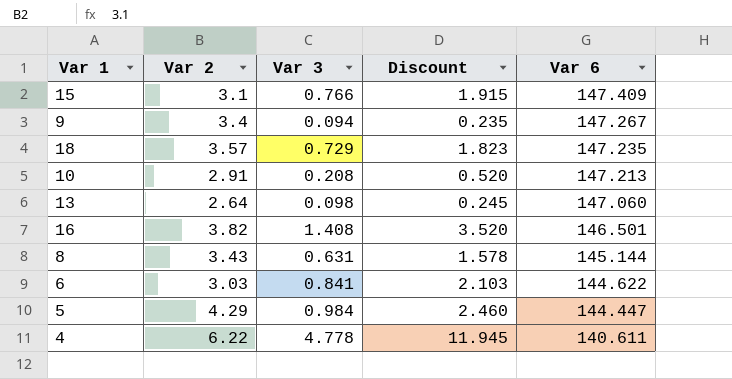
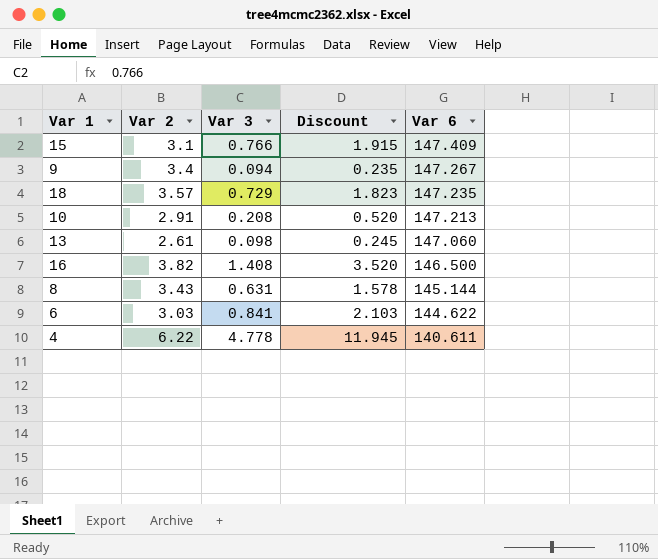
row 5: 4.29 | 0.984 | 2.460 | 144.447 -> none
13 | Var 2: 2.64 -> 2.61
16 | Var 6: 146.501 -> 146.500

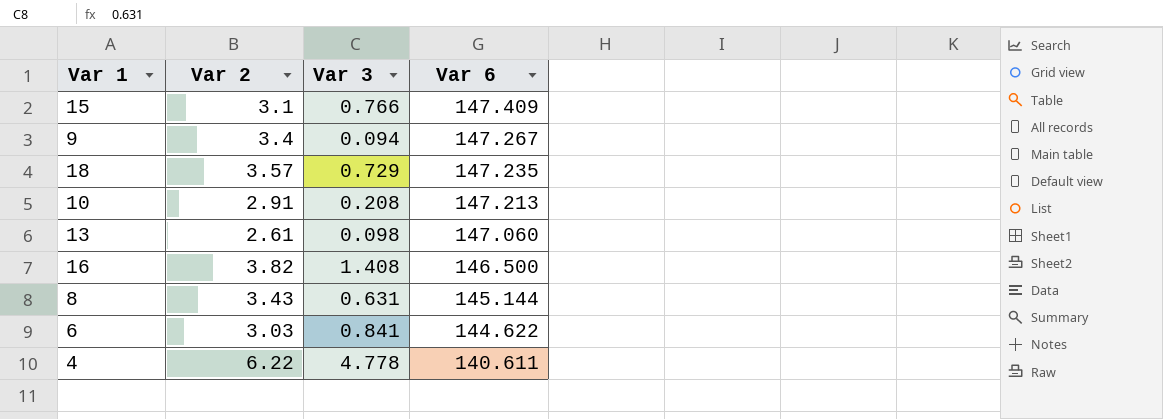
column Discount | formula: [Var 3] * 2.5 -> none

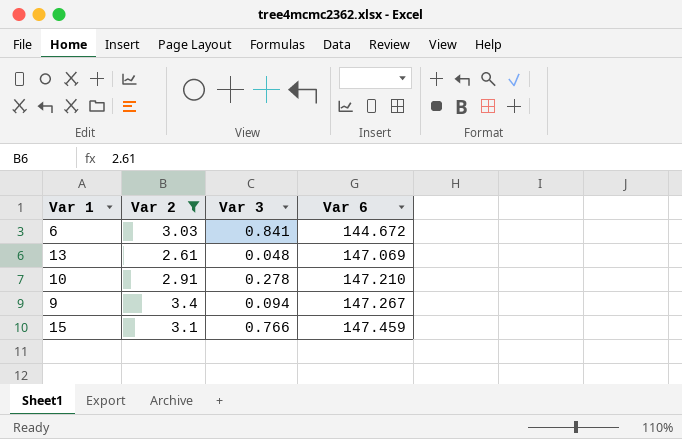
filter: none -> Var 2 <= 3.4
row order: Var 6 descending -> Var 6 ascending
6 | Var 6: 144.622 -> 144.672
13 | Var 3: 0.098 -> 0.048
13 | Var 6: 147.060 -> 147.069
10 | Var 3: 0.208 -> 0.278
10 | Var 6: 147.213 -> 147.210
15 | Var 6: 147.409 -> 147.459

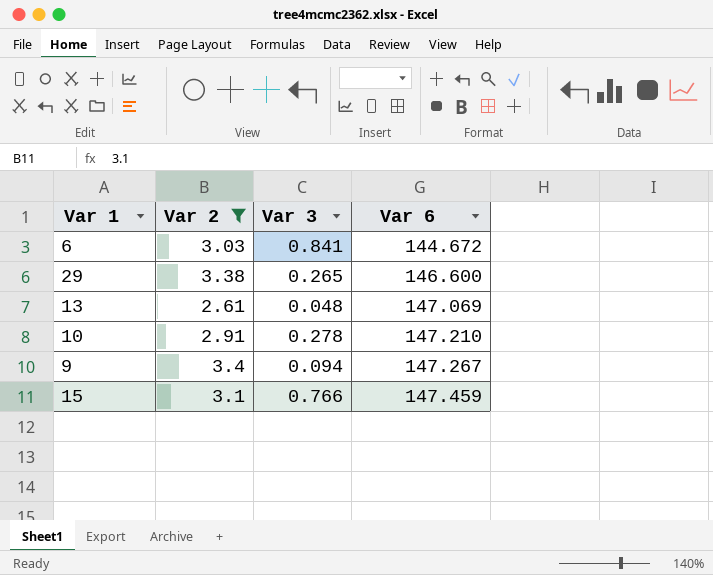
row 29: none -> 3.38 | 0.265 | 146.600

